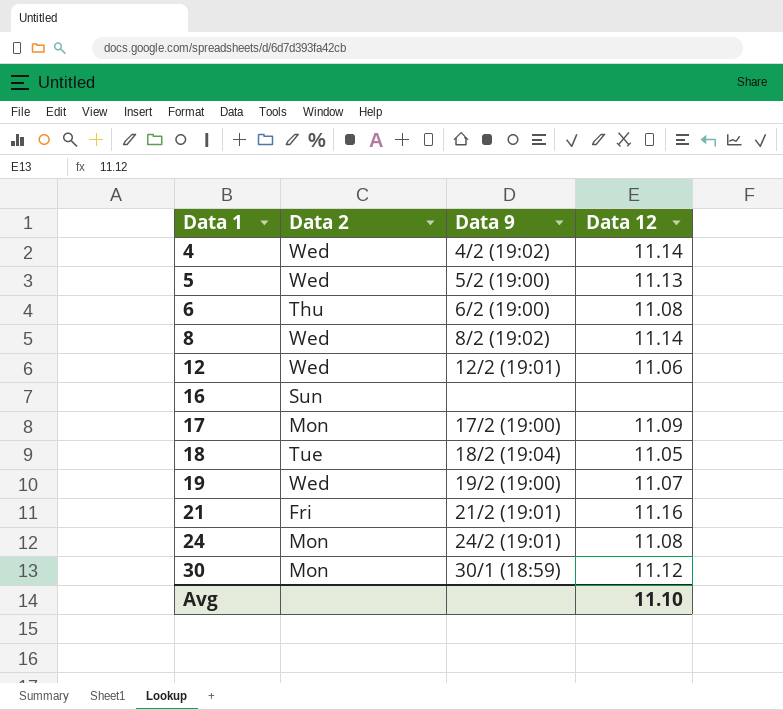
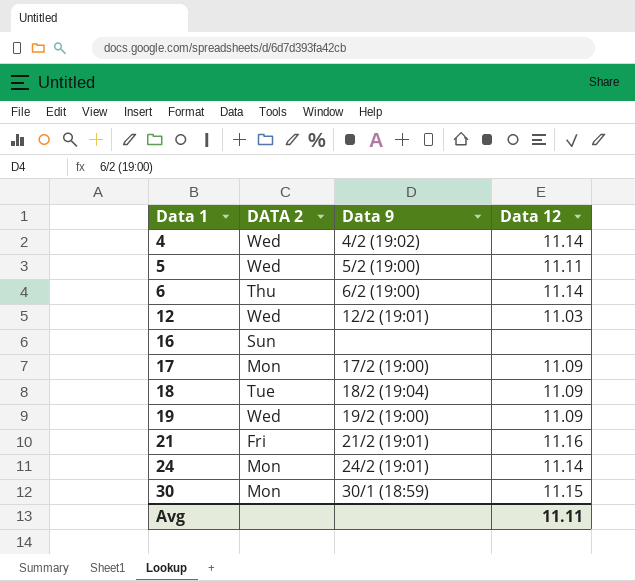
column name: Data 2 -> DATA 2
row 8: Wed | 8/2 (19:02) | 11.14 -> none
5 | Data 12: 11.13 -> 11.11
6 | Data 12: 11.08 -> 11.14
12 | Data 12: 11.06 -> 11.03
18 | Data 12: 11.05 -> 11.09
19 | Data 12: 11.07 -> 11.09
24 | Data 12: 11.08 -> 11.14
30 | Data 12: 11.12 -> 11.15
Avg | Data 12: 11.10 -> 11.11

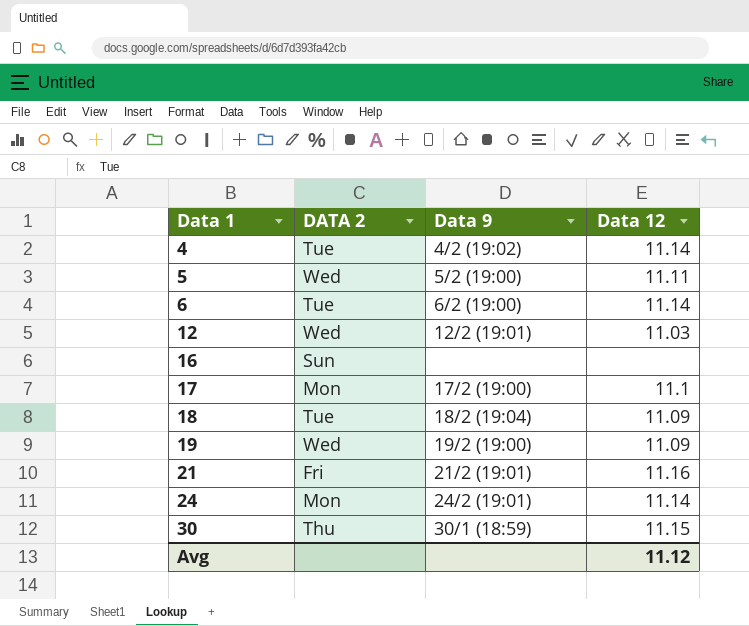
4 | DATA 2: Wed -> Tue
6 | DATA 2: Thu -> Tue
17 | Data 12: 11.09 -> 11.1
30 | DATA 2: Mon -> Thu
Avg | Data 12: 11.11 -> 11.12

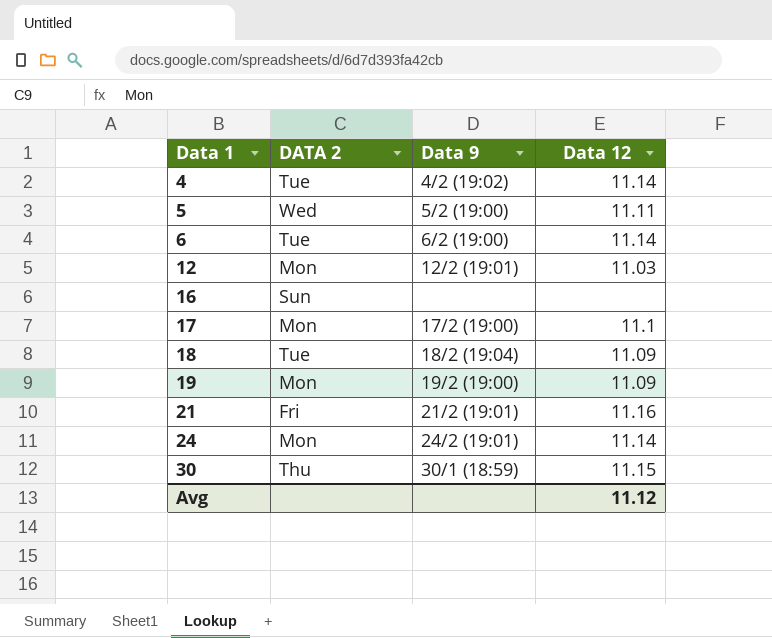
12 | DATA 2: Wed -> Mon
19 | DATA 2: Wed -> Mon

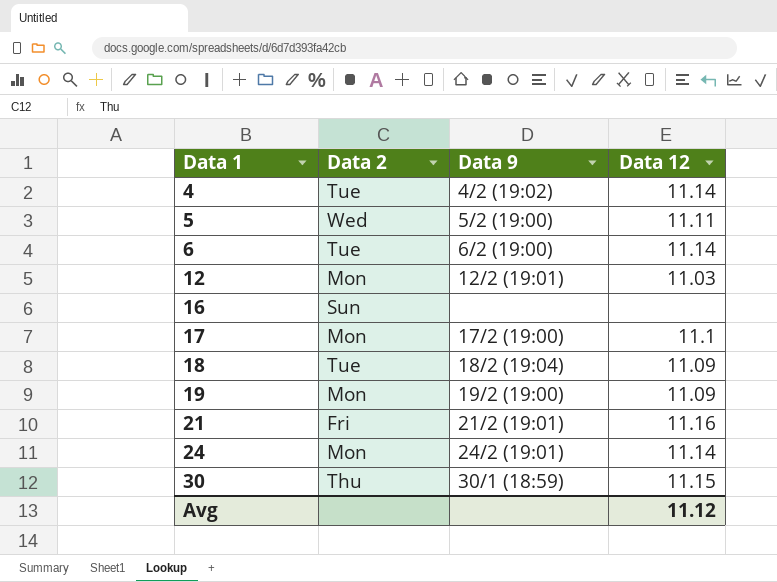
column name: DATA 2 -> Data 2

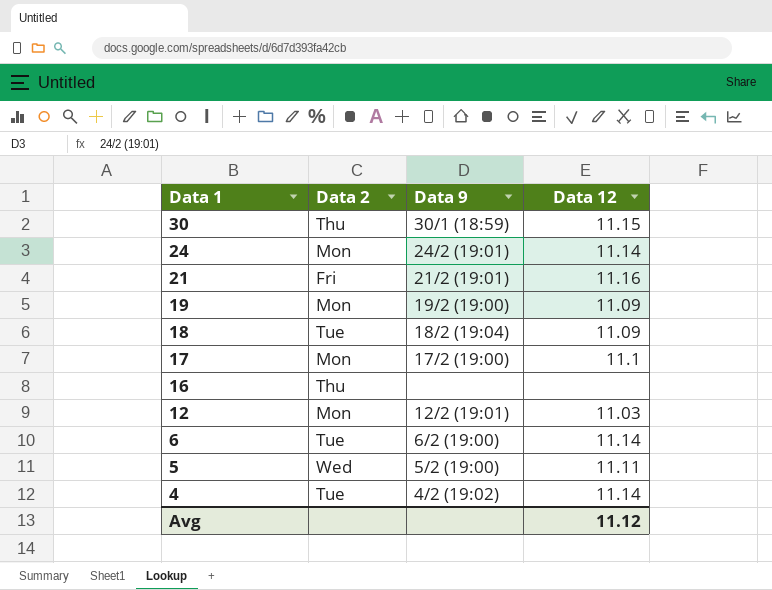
row order: Data 1 ascending -> Data 1 descending
16 | Data 2: Sun -> Thu

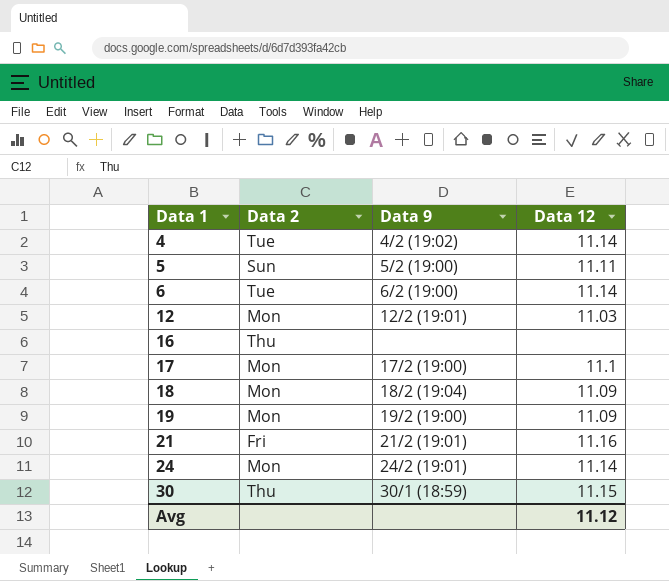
row order: Data 1 descending -> Data 1 ascending
5 | Data 2: Wed -> Sun
18 | Data 2: Tue -> Mon

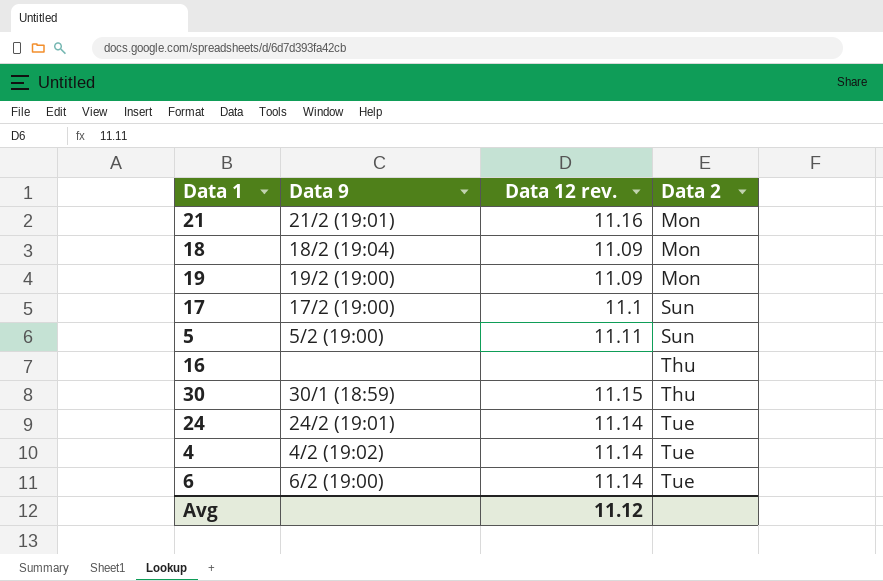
row order: Data 1 ascending -> Data 2 ascending
column name: Data 12 -> Data 12 rev.
column Data 2 | position: 2 -> 4
row 12: Mon | 12/2 (19:01) | 11.03 -> none
21 | Data 2: Fri -> Mon
17 | Data 2: Mon -> Sun
24 | Data 2: Mon -> Tue

